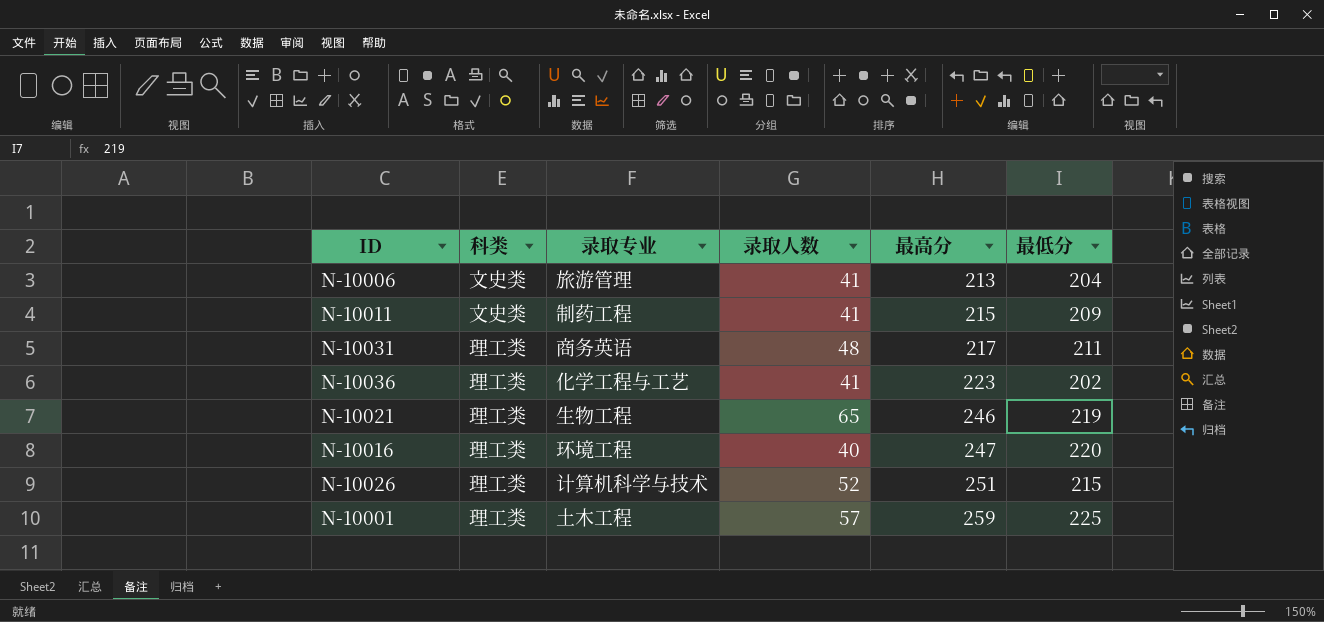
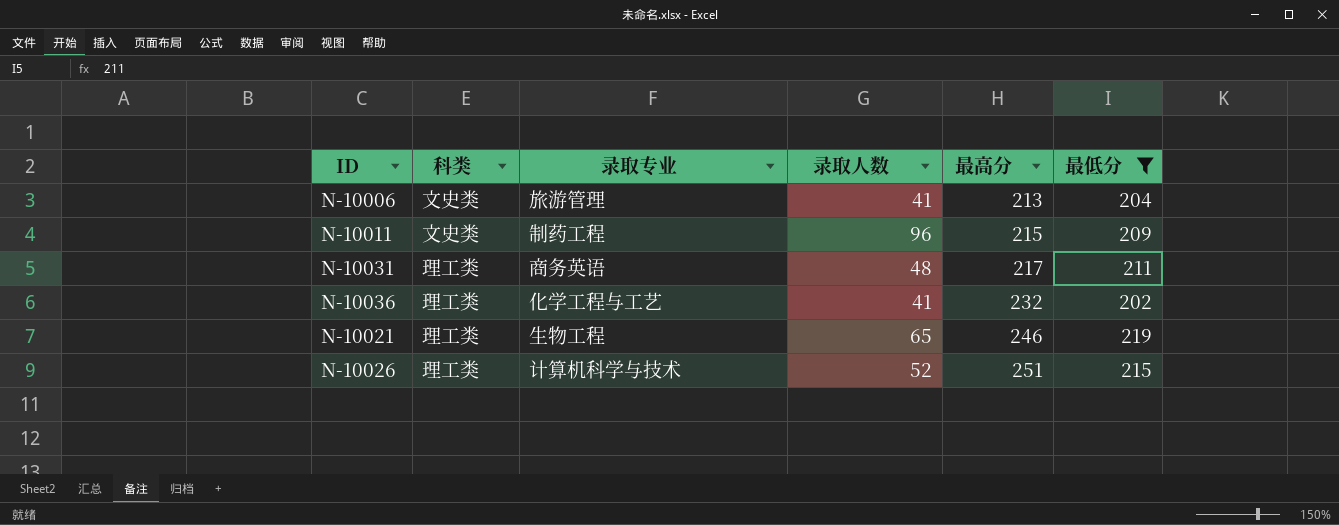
filter: none -> 最低分 <= 219
N-10011 | 录取人数: 41 -> 96
N-10036 | 最高分: 223 -> 232

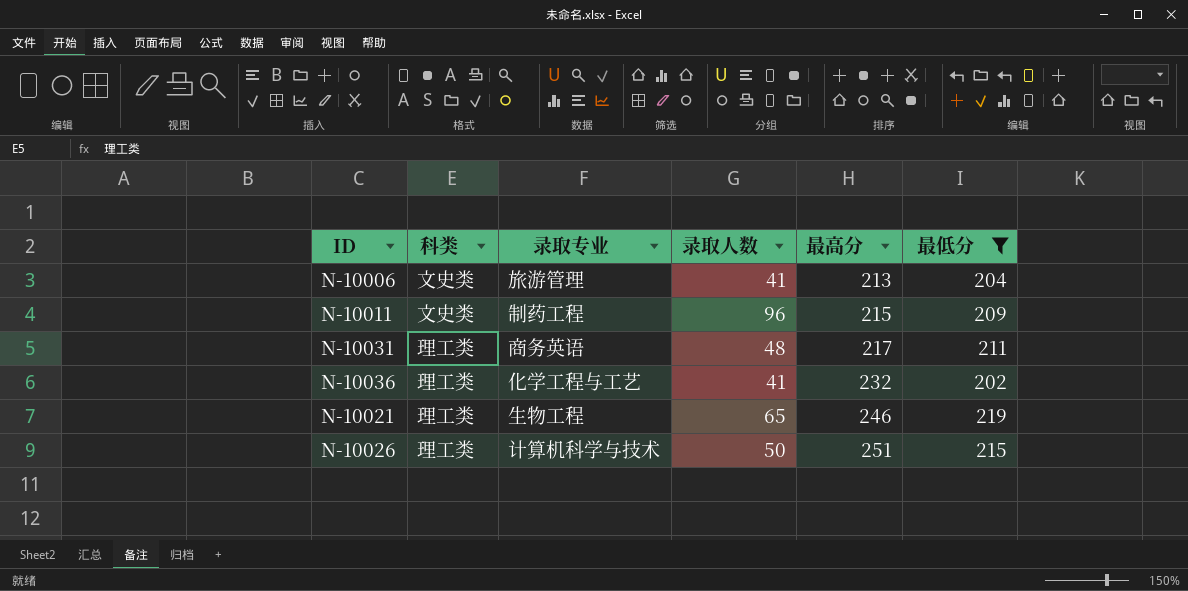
N-10026 | 录取人数: 52 -> 50

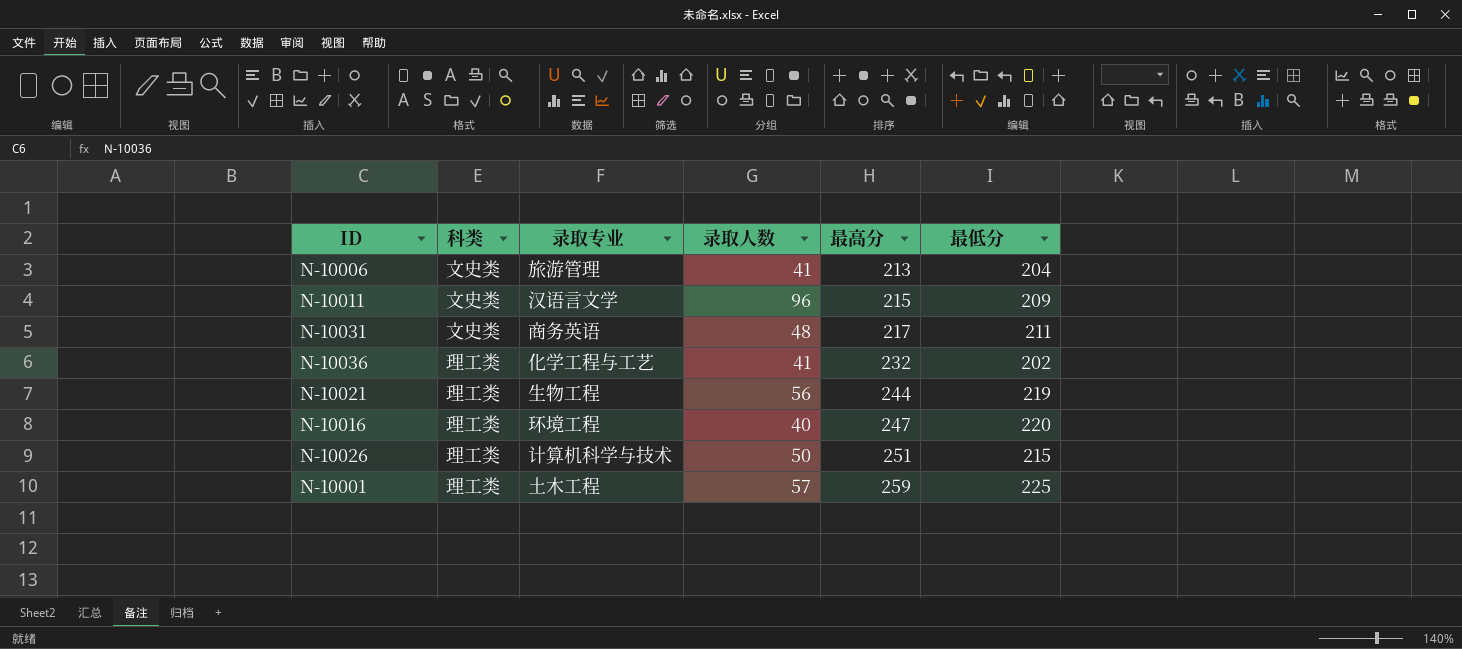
filter: 最低分 <= 219 -> none
N-10011 | 录取专业: 制药工程 -> 汉语言文学
N-10031 | 科类: 理工类 -> 文史类
N-10021 | 录取人数: 65 -> 56
N-10021 | 最高分: 246 -> 244

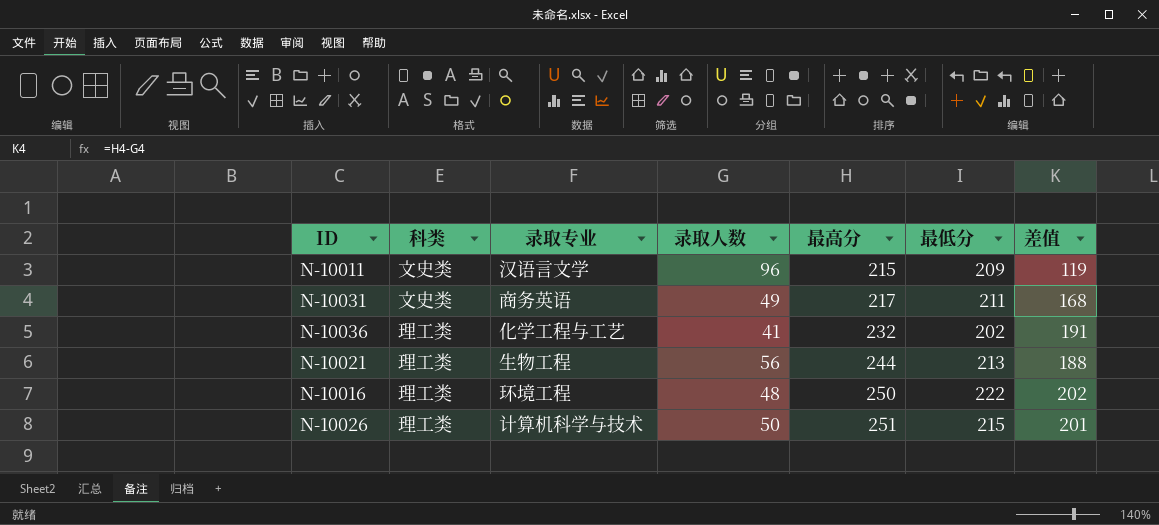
column 差值 | formula: none -> [最高分] - [录取人数]
row N-10006: 文史类 | 旅游管理 | 41 | 213 | 204 -> none
row N-10001: 理工类 | 土木工程 | 57 | 259 | 225 -> none
N-10031 | 录取人数: 48 -> 49
N-10021 | 最低分: 219 -> 213
N-10016 | 录取人数: 40 -> 48
N-10016 | 最高分: 247 -> 250
N-10016 | 最低分: 220 -> 222

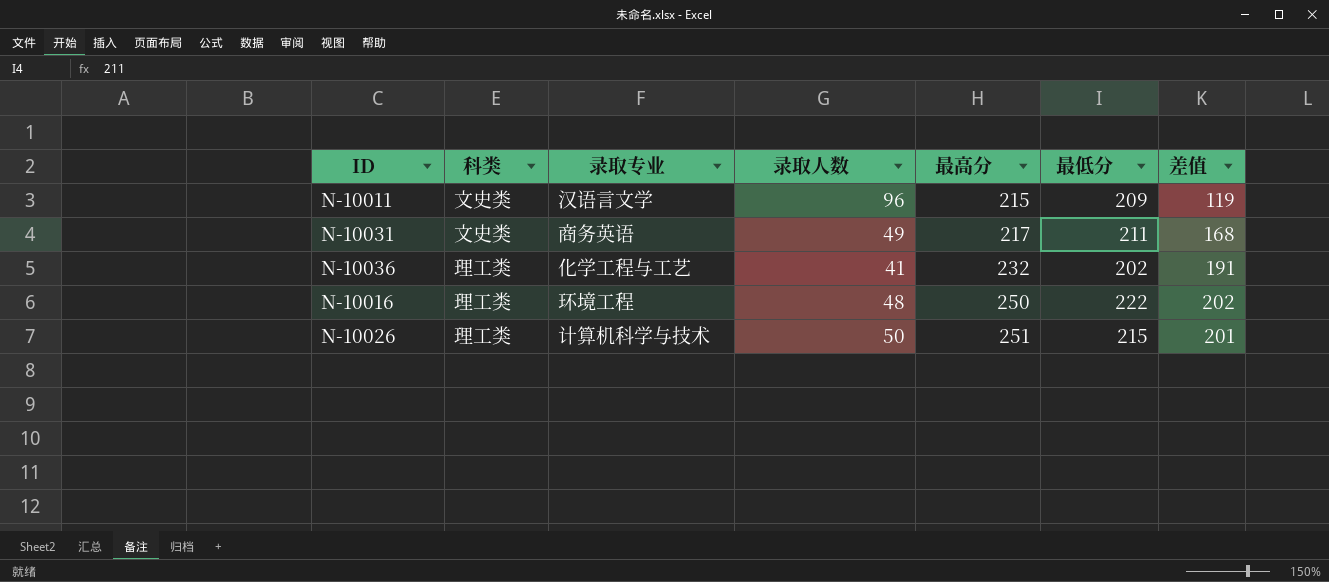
row N-10021: 理工类 | 生物工程 | 56 | 244 | 213 | 188 -> none

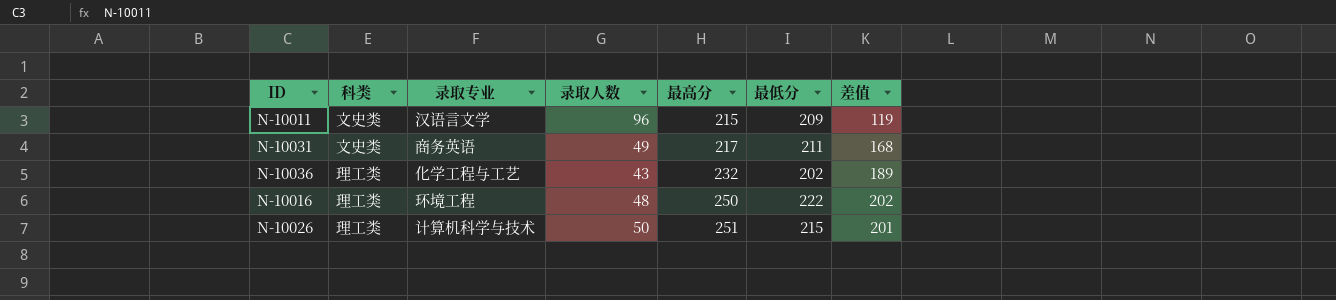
N-10036 | 录取人数: 41 -> 43
N-10036 | 差值: 191 -> 189

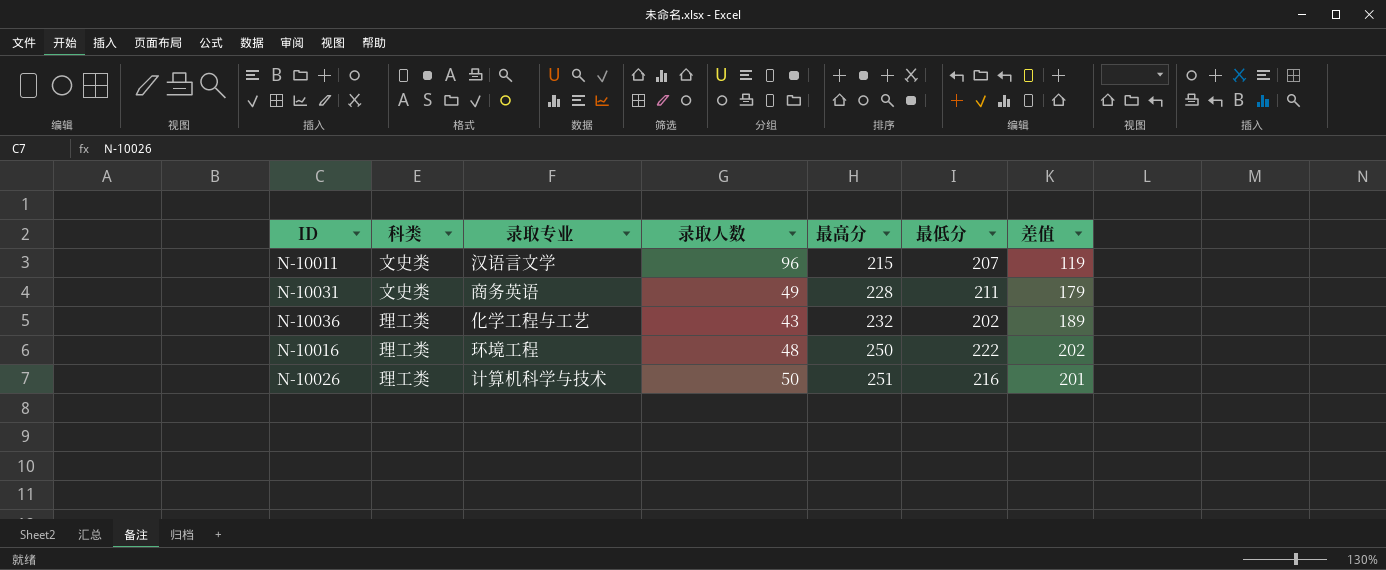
N-10011 | 最低分: 209 -> 207
N-10031 | 最高分: 217 -> 228
N-10031 | 差值: 168 -> 179
N-10026 | 最低分: 215 -> 216

